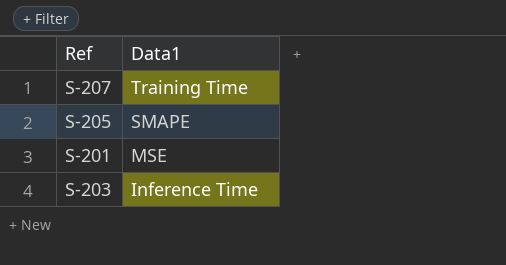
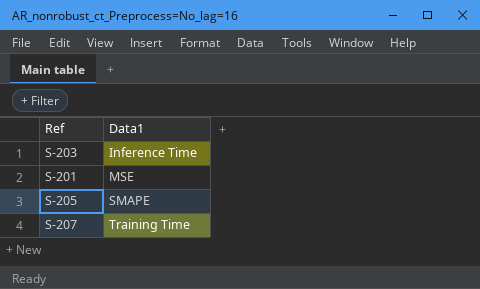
row order: Data1 descending -> Data1 ascending

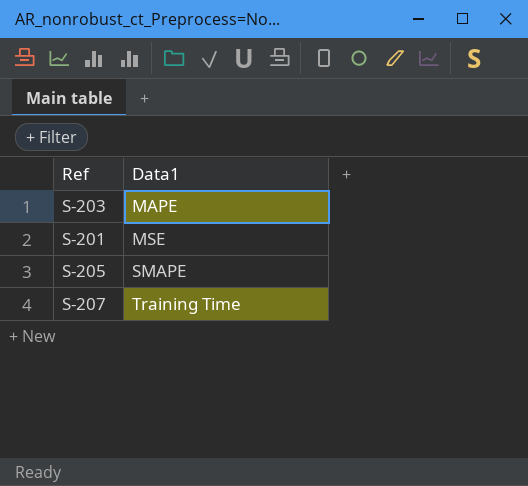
S-203 | Data1: Inference Time -> MAPE

